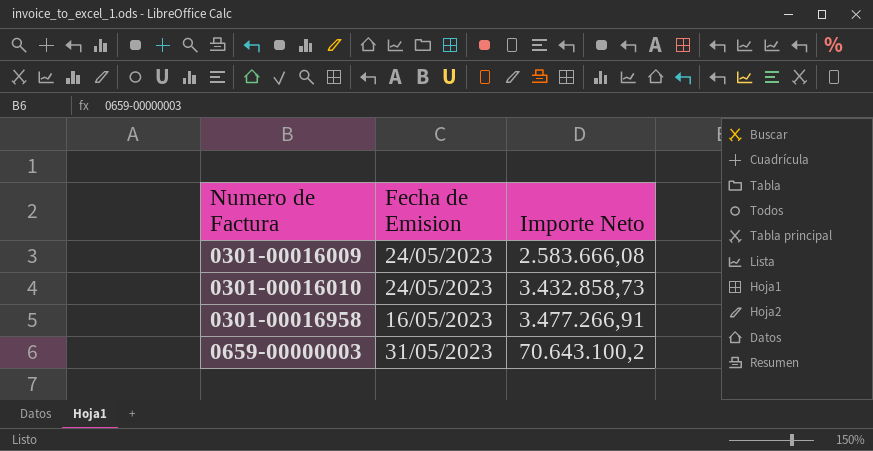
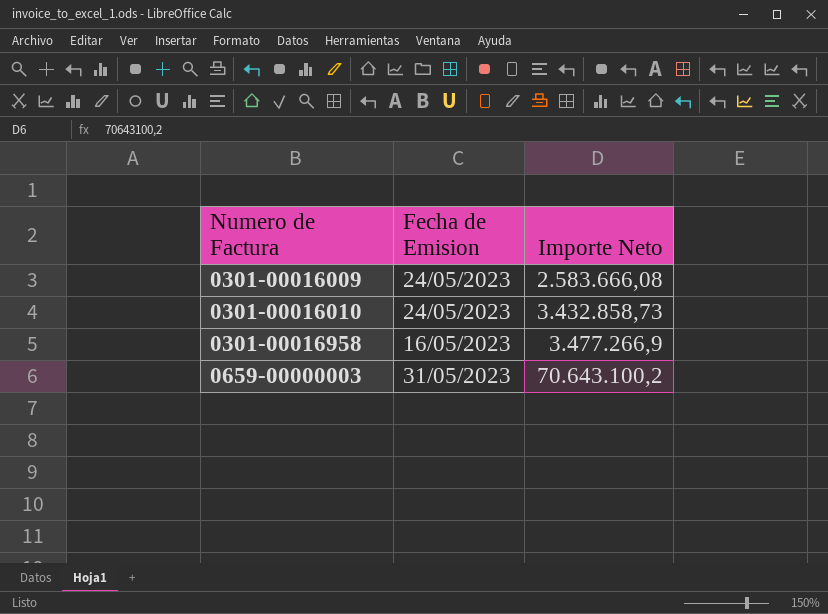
0301-00016958 | Importe Neto: 3.477.266,91 -> 3.477.266,9

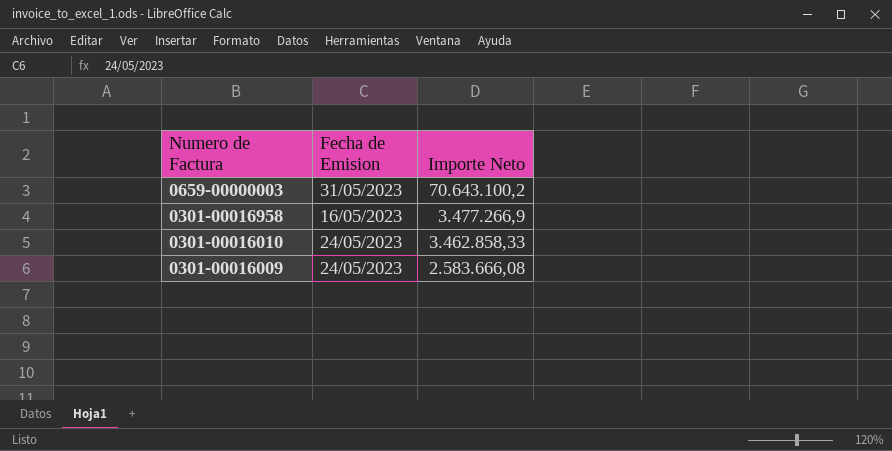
row order: Numero de Factura ascending -> Numero de Factura descending
0301-00016010 | Importe Neto: 3.432.858,73 -> 3.462.858,33

